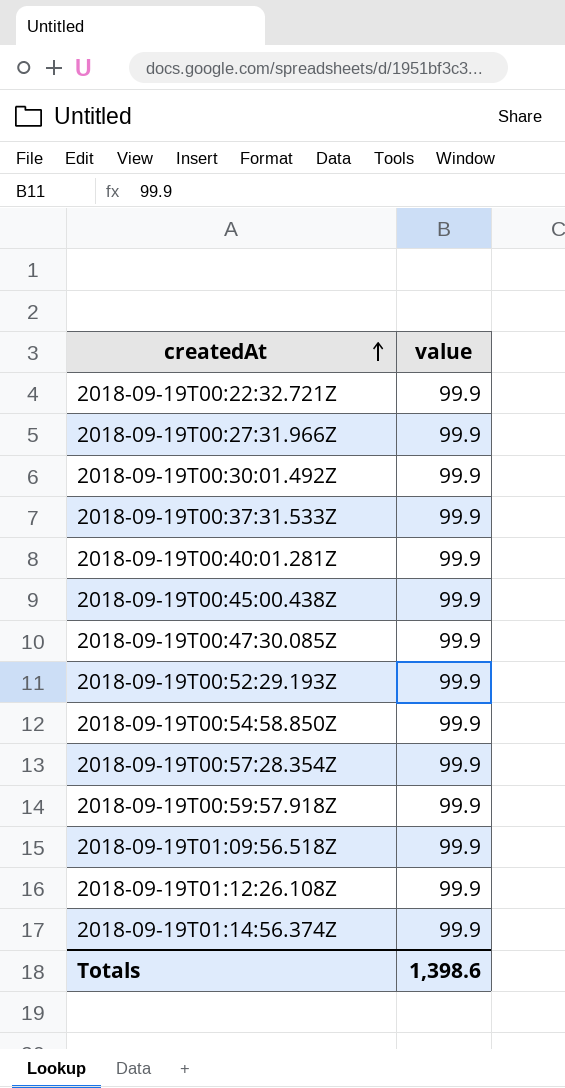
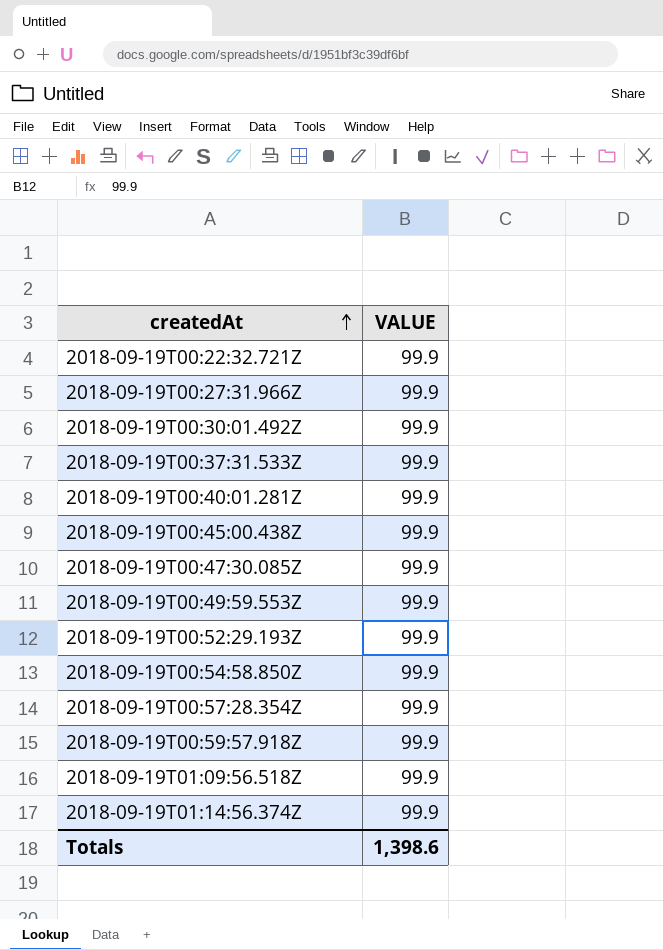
column name: value -> VALUE
row 2018-09-19T01:12:26.108Z: 99.9 -> none
row 2018-09-19T00:49:59.553Z: none -> 99.9

